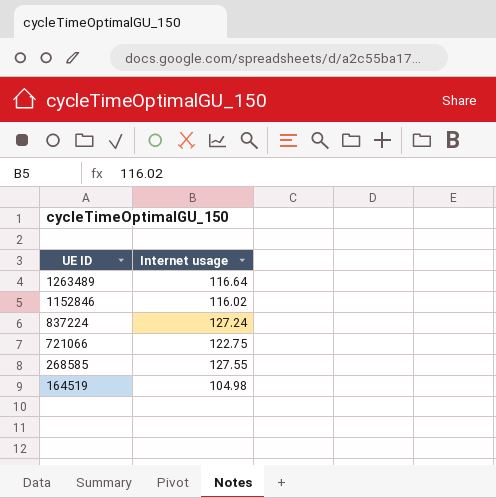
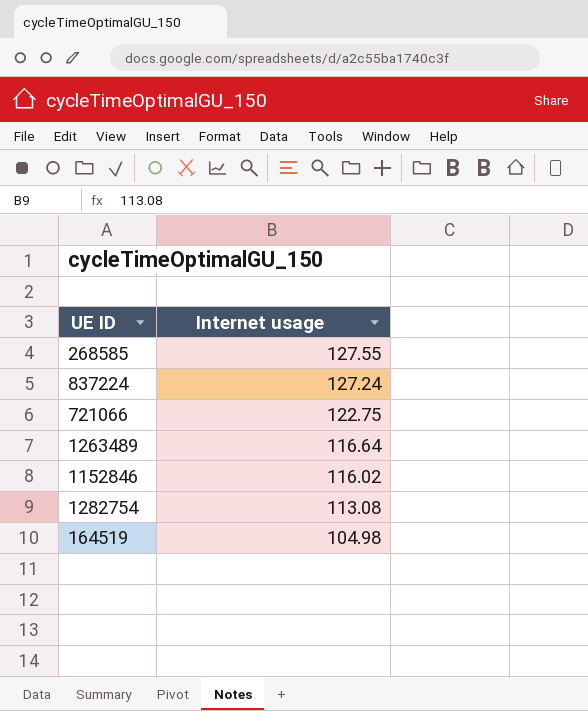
row order: UE ID descending -> Internet usage descending
row 1282754: none -> 113.08

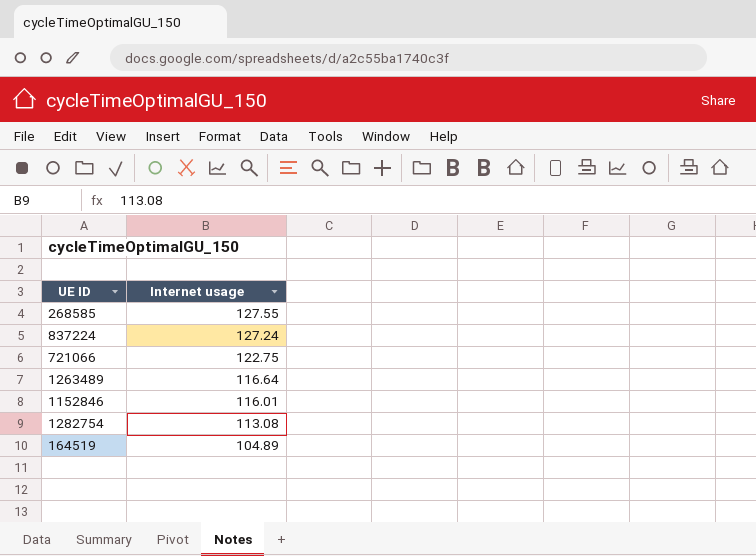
1152846 | Internet usage: 116.02 -> 116.01
164519 | Internet usage: 104.98 -> 104.89

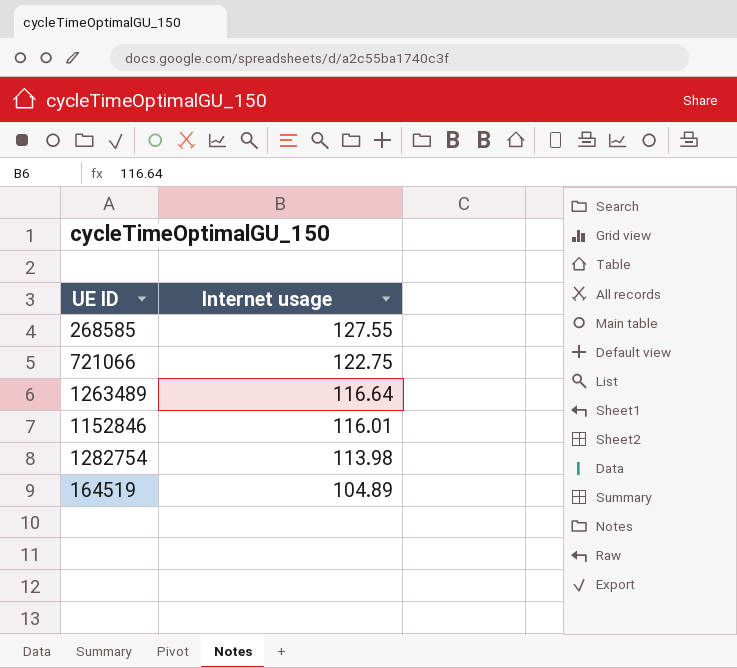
row 837224: 127.24 -> none
1282754 | Internet usage: 113.08 -> 113.98

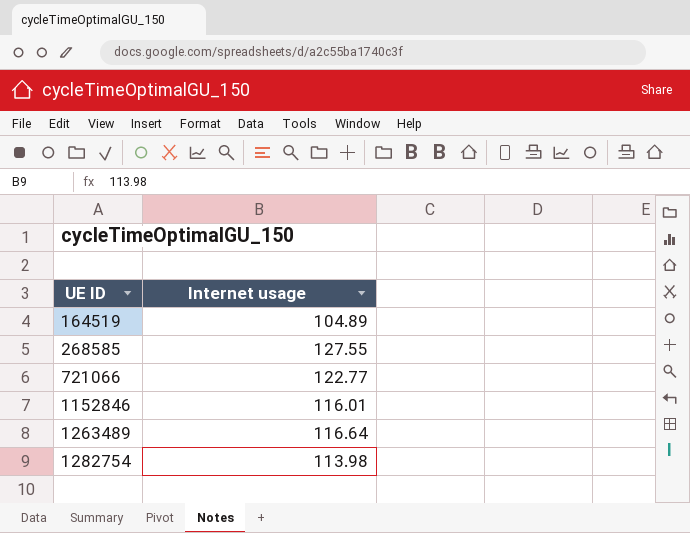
row order: Internet usage descending -> UE ID ascending
721066 | Internet usage: 122.75 -> 122.77

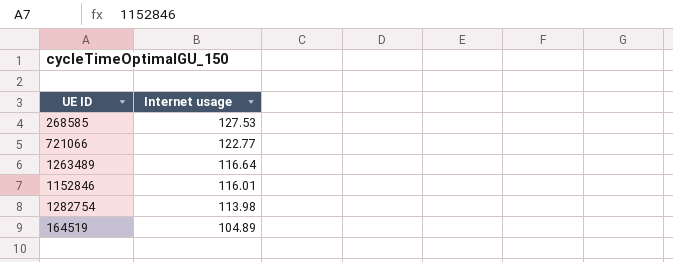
row order: UE ID ascending -> Internet usage descending
268585 | Internet usage: 127.55 -> 127.53

